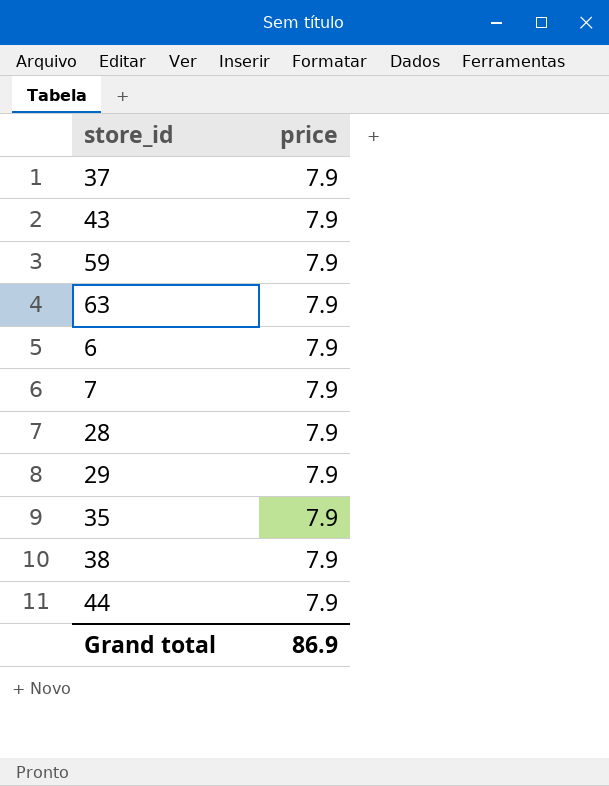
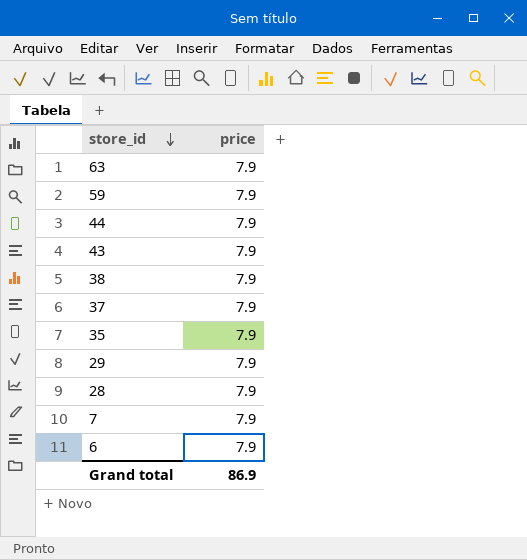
row order: none -> store_id descending

